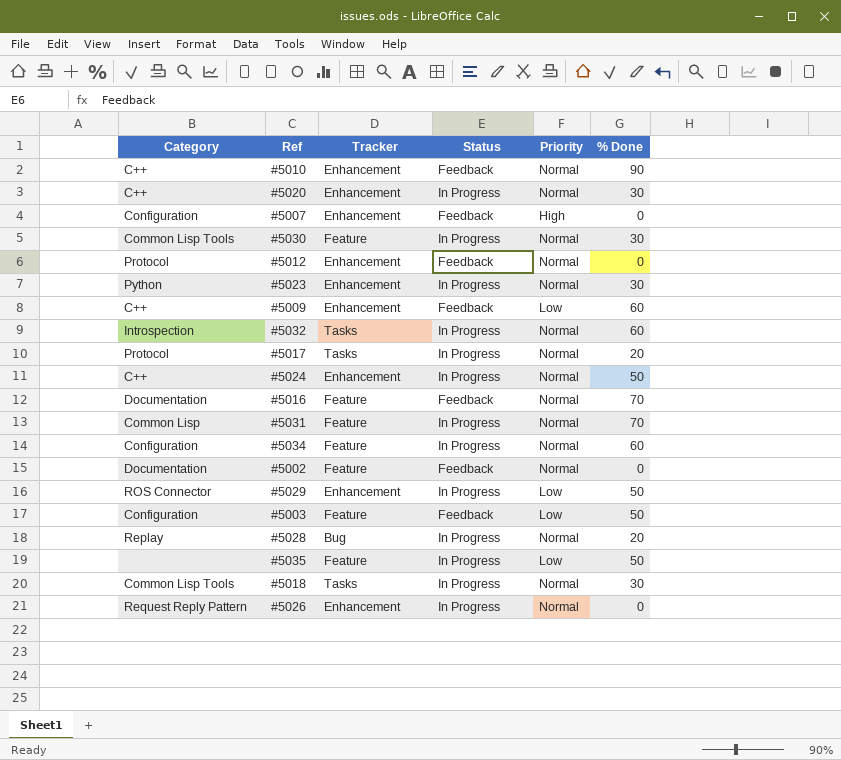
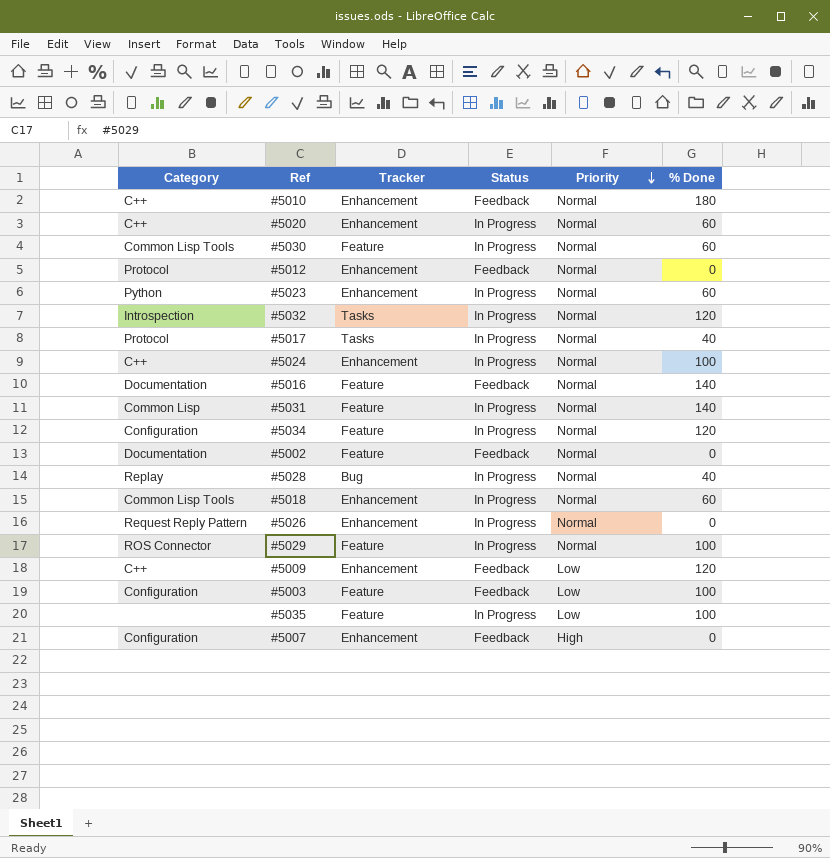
row order: none -> Priority descending
#5010 | % Done: 90 -> 180
#5020 | % Done: 30 -> 60
#5030 | % Done: 30 -> 60
#5023 | % Done: 30 -> 60
#5032 | % Done: 60 -> 120
#5017 | % Done: 20 -> 40
#5024 | % Done: 50 -> 100
#5016 | % Done: 70 -> 140
#5031 | % Done: 70 -> 140
#5034 | % Done: 60 -> 120
#5028 | % Done: 20 -> 40
#5018 | Tracker: Tasks -> Enhancement
#5018 | % Done: 30 -> 60
#5029 | Tracker: Enhancement -> Feature
#5029 | Priority: Low -> Normal
#5029 | % Done: 50 -> 100
#5009 | % Done: 60 -> 120
#5003 | % Done: 50 -> 100
#5035 | % Done: 50 -> 100

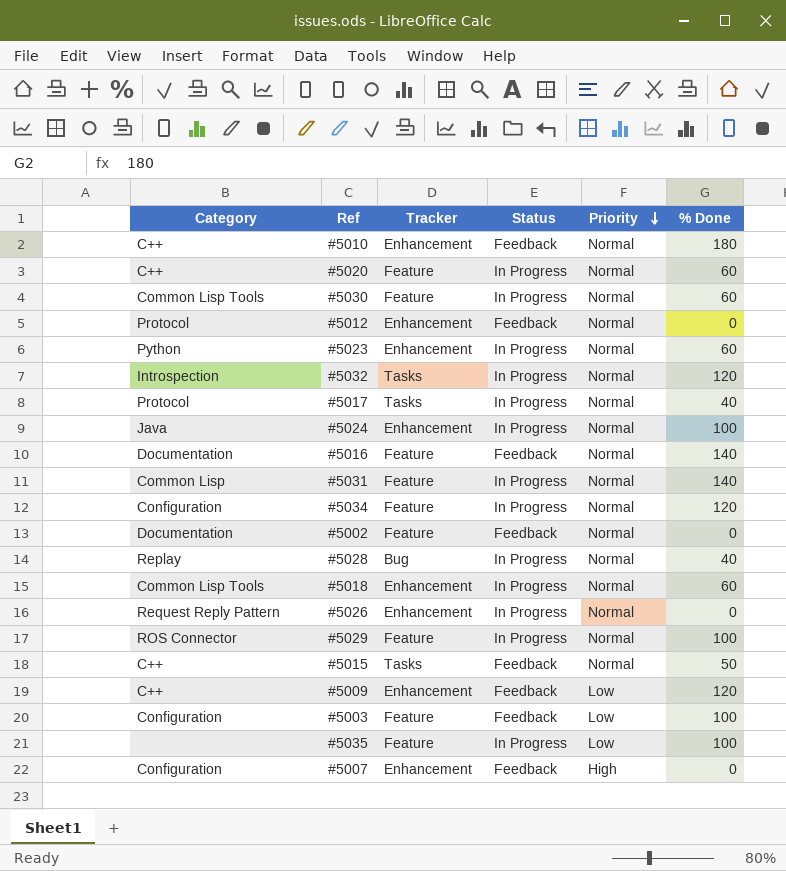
#5020 | Tracker: Enhancement -> Feature
#5024 | Category: C++ -> Java
row #5015: none -> C++ | Tasks | Feedback | Normal | 50

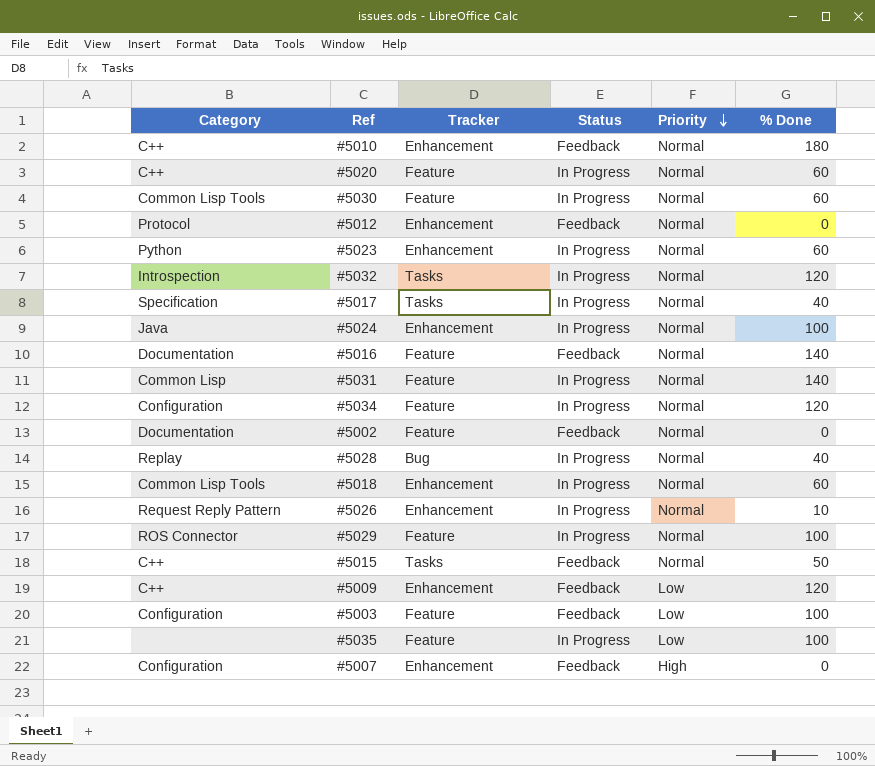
#5017 | Category: Protocol -> Specification
#5026 | % Done: 0 -> 10

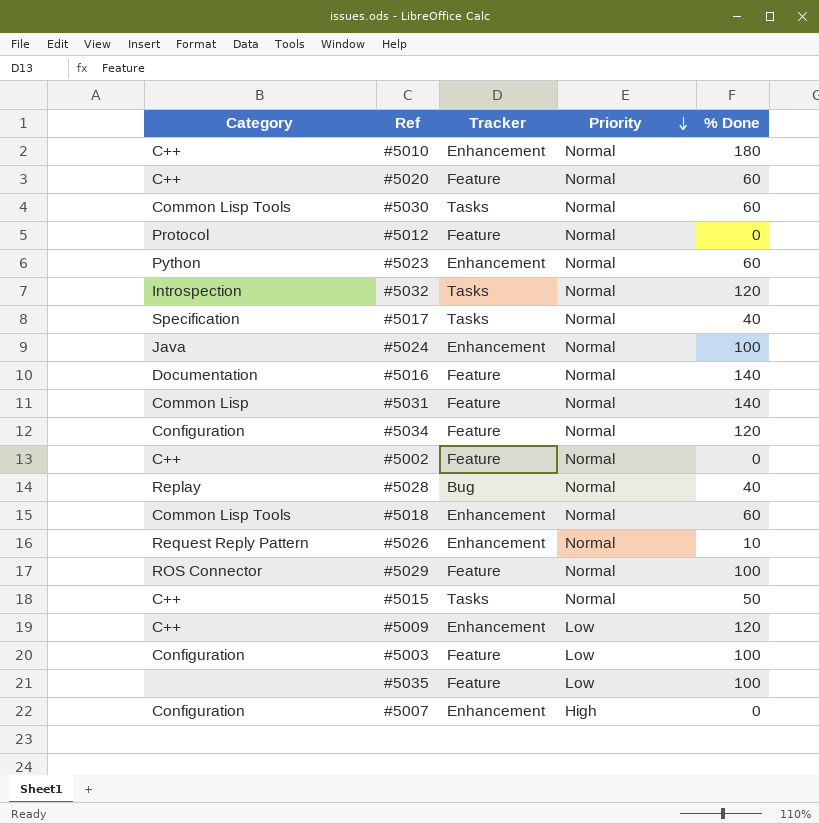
column Status | position: 4 -> none
#5030 | Tracker: Feature -> Tasks
#5012 | Tracker: Enhancement -> Feature
#5002 | Category: Documentation -> C++

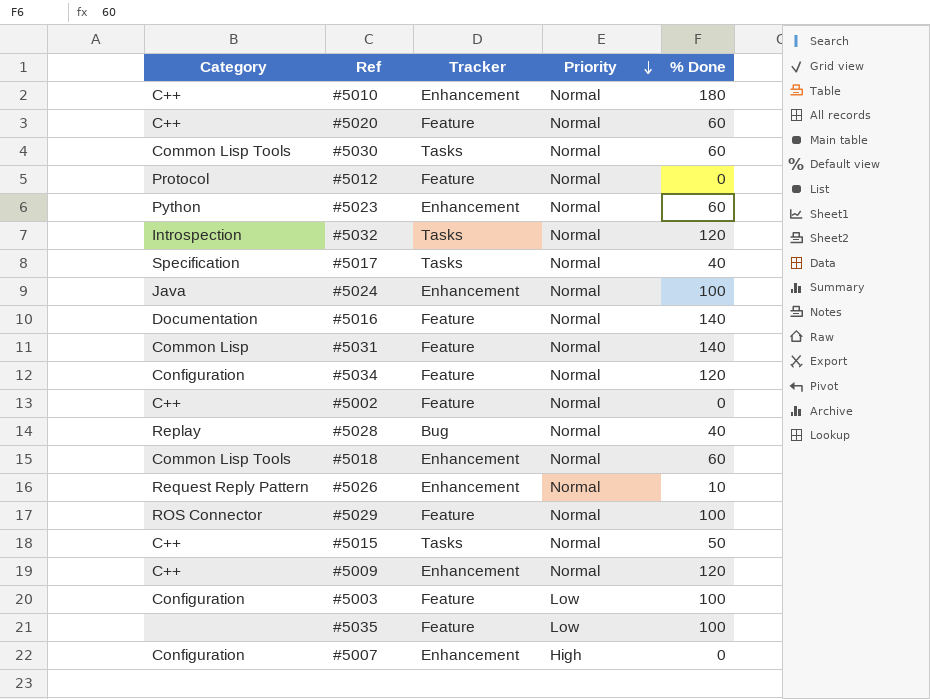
#5009 | Priority: Low -> Normal

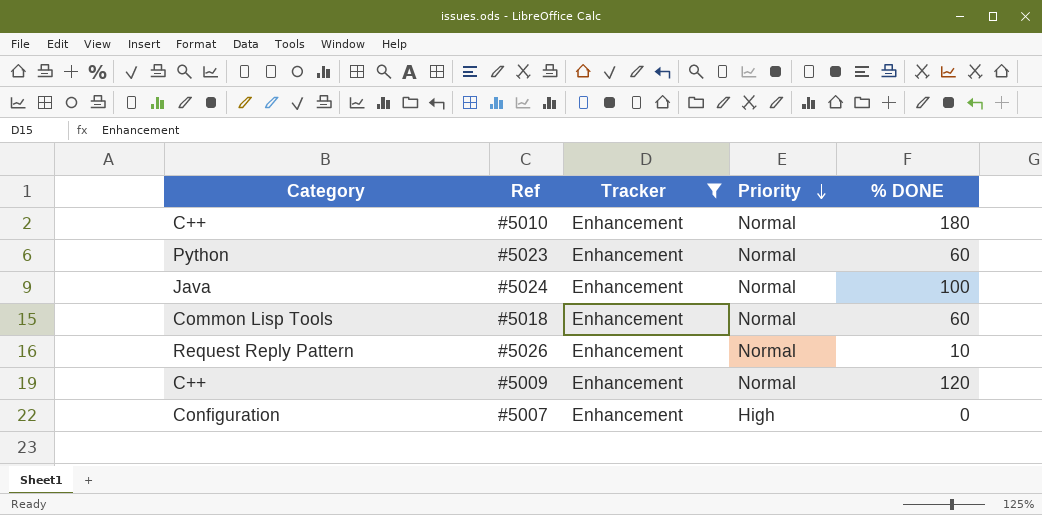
filter: none -> Tracker = Enhancement
column name: % Done -> % DONE

